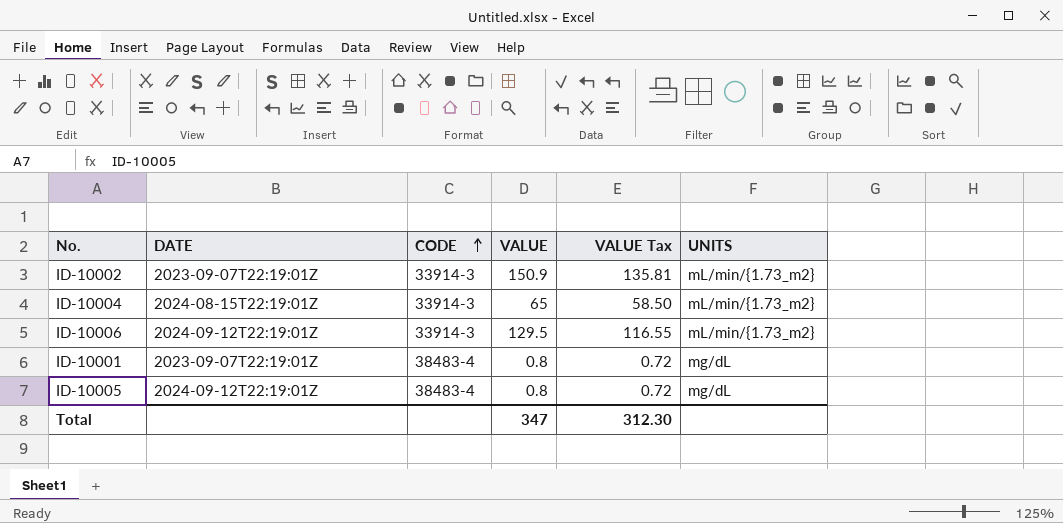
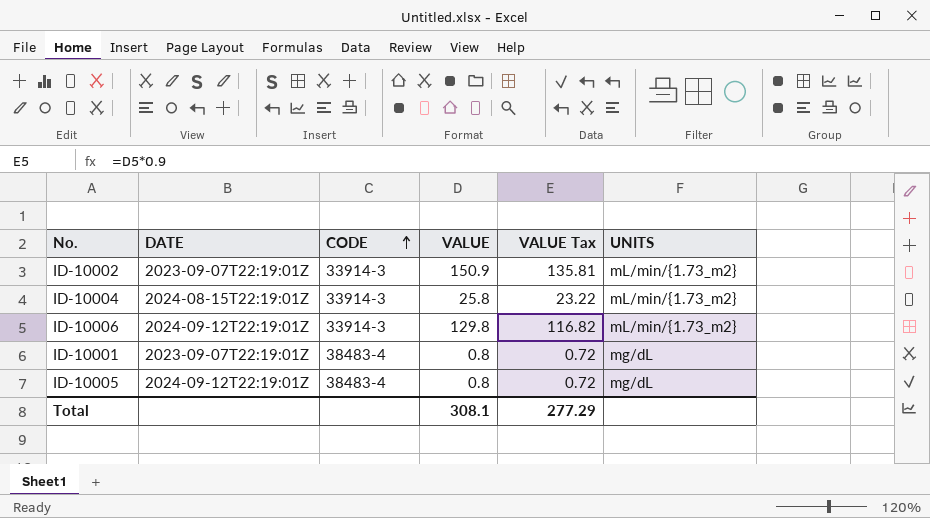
ID-10004 | VALUE: 65 -> 25.8
ID-10004 | VALUE Tax: 58.50 -> 23.22
ID-10006 | VALUE: 129.5 -> 129.8
ID-10006 | VALUE Tax: 116.55 -> 116.82
Total | VALUE: 347 -> 308.1
Total | VALUE Tax: 312.30 -> 277.29

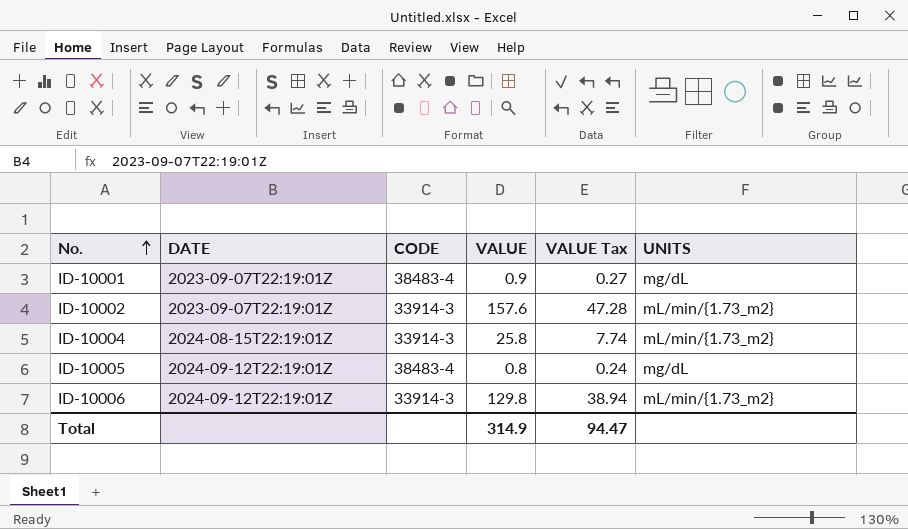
row order: CODE ascending -> No. ascending
column VALUE Tax | formula: [VALUE] * 0.9 -> [VALUE] * 0.3
ID-10001 | VALUE: 0.8 -> 0.9
ID-10002 | VALUE: 150.9 -> 157.6
Total | VALUE: 308.1 -> 314.9
Total | VALUE Tax: 277.29 -> 94.47

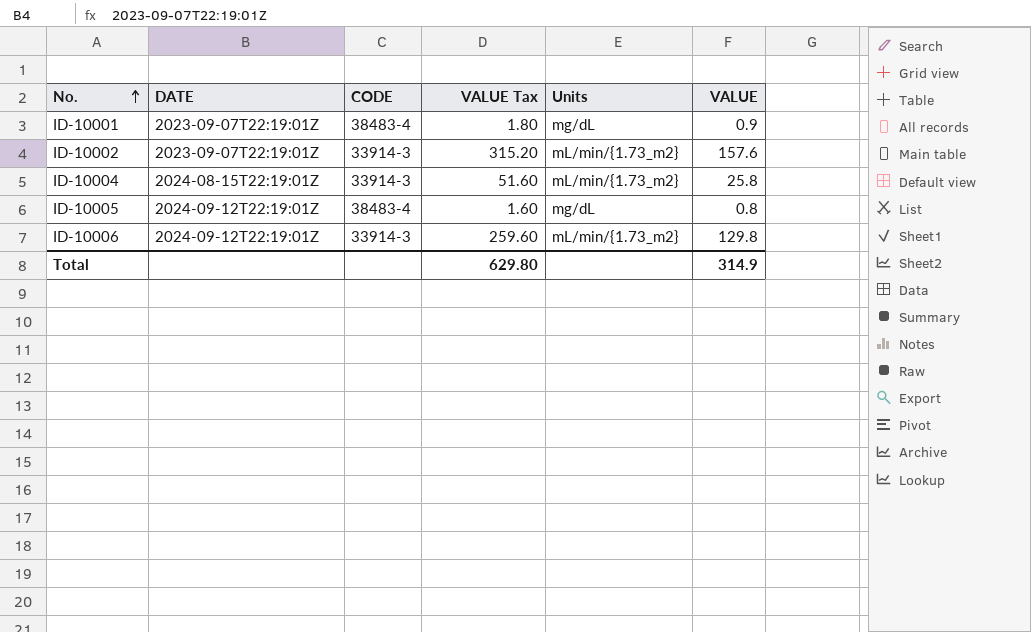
column VALUE Tax | formula: [VALUE] * 0.3 -> [VALUE] * 2
column name: UNITS -> Units
column VALUE | position: 4 -> 6
Total | VALUE Tax: 94.47 -> 629.80

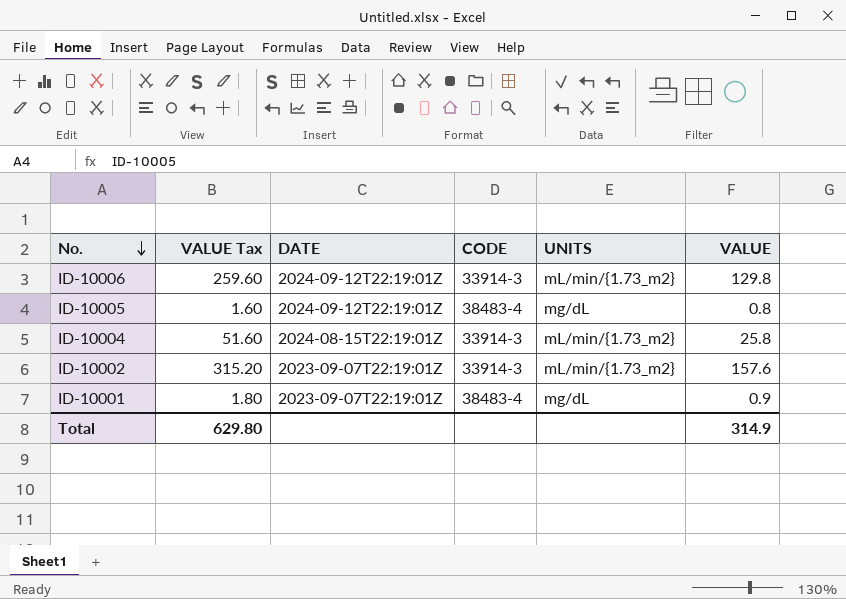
row order: No. ascending -> No. descending
column VALUE Tax | position: 4 -> 2
column name: Units -> UNITS

